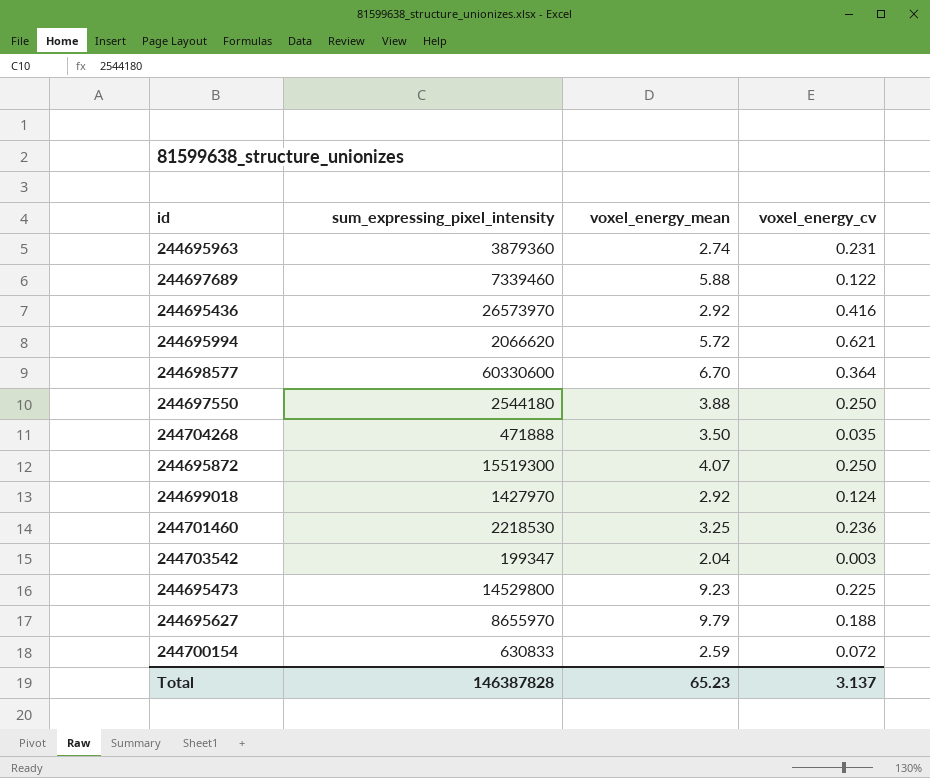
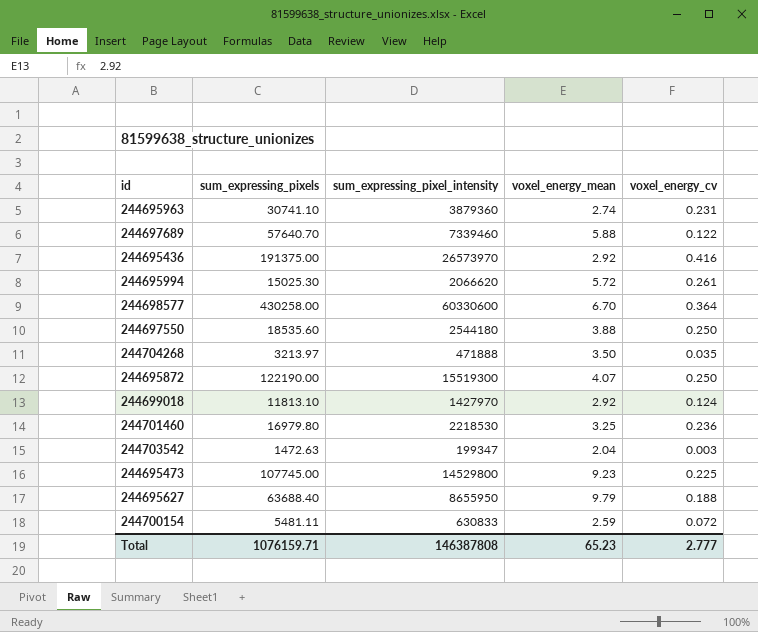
column sum_expressing_pixels | position: none -> 2
244695994 | voxel_energy_cv: 0.621 -> 0.261
244695627 | sum_expressing_pixel_intensity: 8655970 -> 8655950
Total | sum_expressing_pixel_intensity: 146387828 -> 146387808
Total | voxel_energy_cv: 3.137 -> 2.777

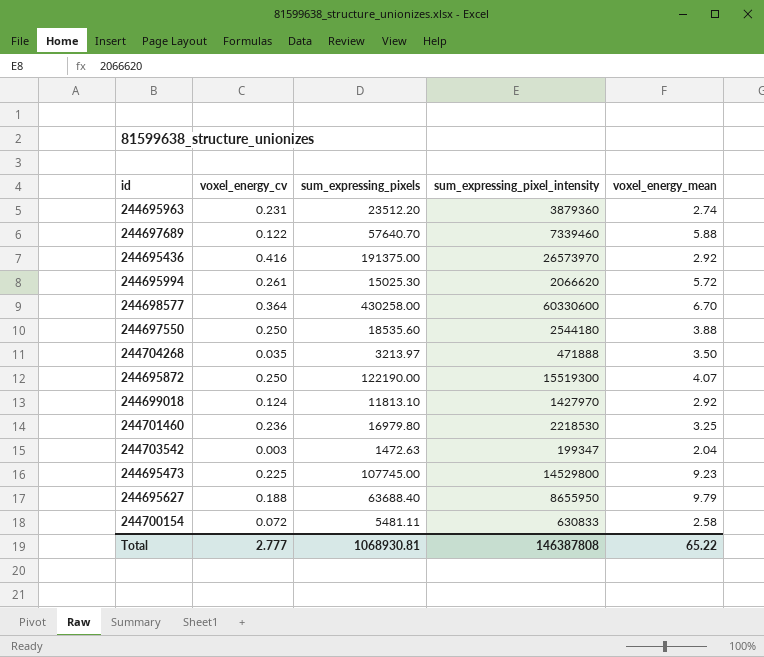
column voxel_energy_cv | position: 5 -> 2
244695963 | sum_expressing_pixels: 30741.10 -> 23512.20
244700154 | voxel_energy_mean: 2.59 -> 2.58
Total | sum_expressing_pixels: 1076159.71 -> 1068930.81
Total | voxel_energy_mean: 65.23 -> 65.22

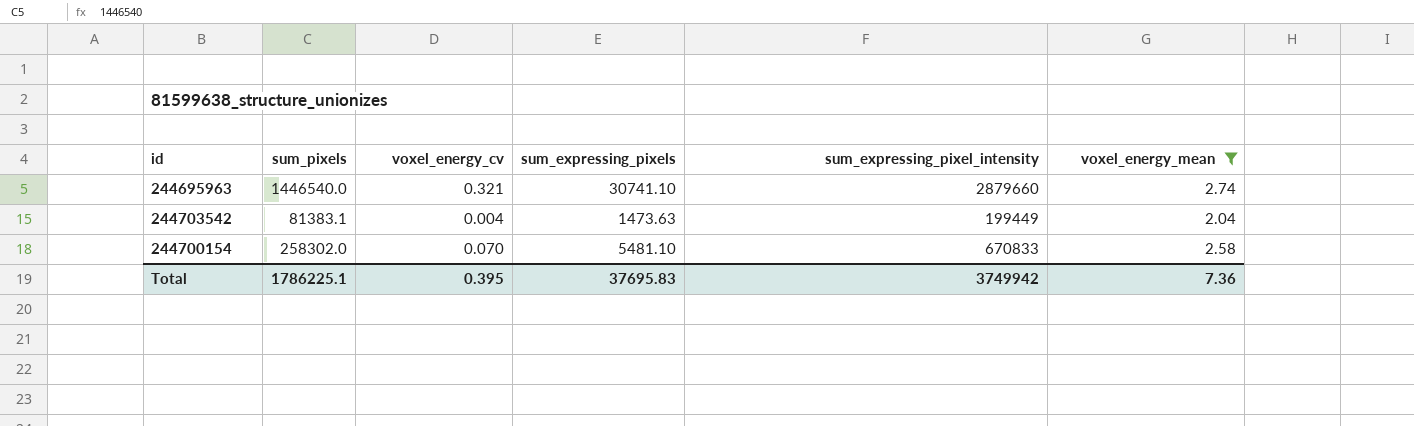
filter: none -> voxel_energy_mean <= 2.74
column sum_pixels | position: none -> 2
244695963 | voxel_energy_cv: 0.231 -> 0.321
244695963 | sum_expressing_pixels: 23512.20 -> 30741.10
244695963 | sum_expressing_pixel_intensity: 3879360 -> 2879660
244703542 | voxel_energy_cv: 0.003 -> 0.004
244703542 | sum_expressing_pixels: 1472.63 -> 1473.63
244703542 | sum_expressing_pixel_intensity: 199347 -> 199449
244700154 | voxel_energy_cv: 0.072 -> 0.070
244700154 | sum_expressing_pixels: 5481.11 -> 5481.10
244700154 | sum_expressing_pixel_intensity: 630833 -> 670833
Total | voxel_energy_cv: 2.777 -> 0.395
Total | sum_expressing_pixels: 1068930.81 -> 37695.83
Total | sum_expressing_pixel_intensity: 146387808 -> 3749942
Total | voxel_energy_mean: 65.22 -> 7.36

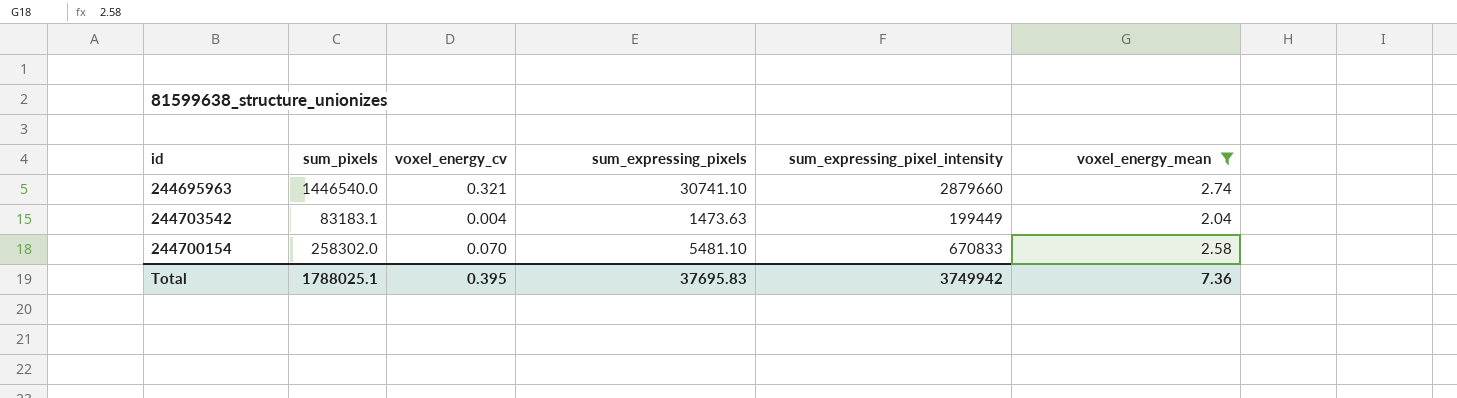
244703542 | sum_pixels: 81383.1 -> 83183.1
Total | sum_pixels: 1786225.1 -> 1788025.1

